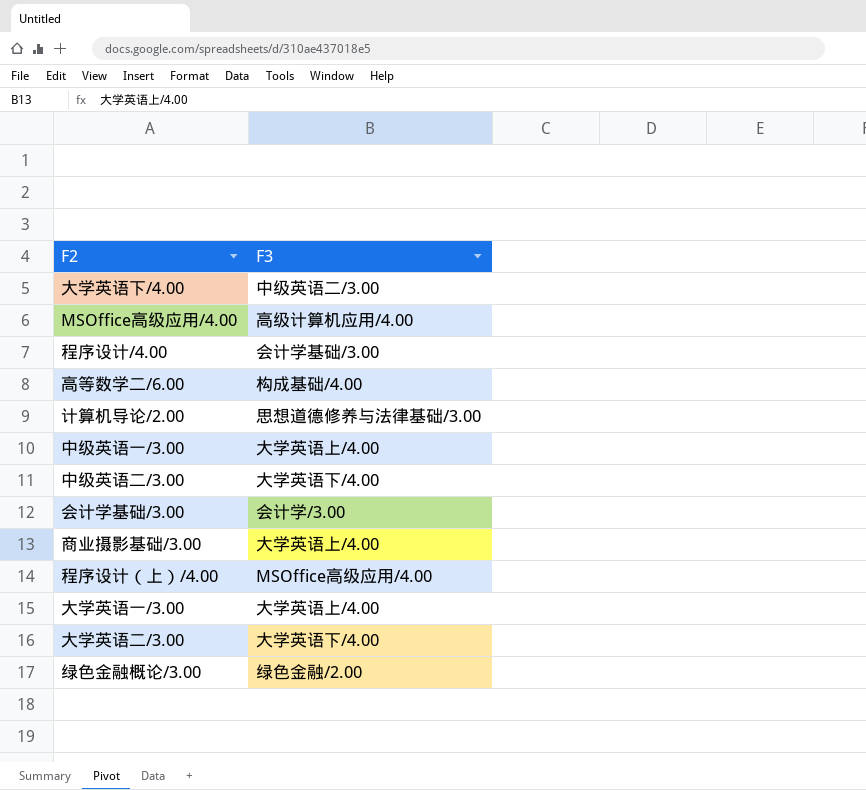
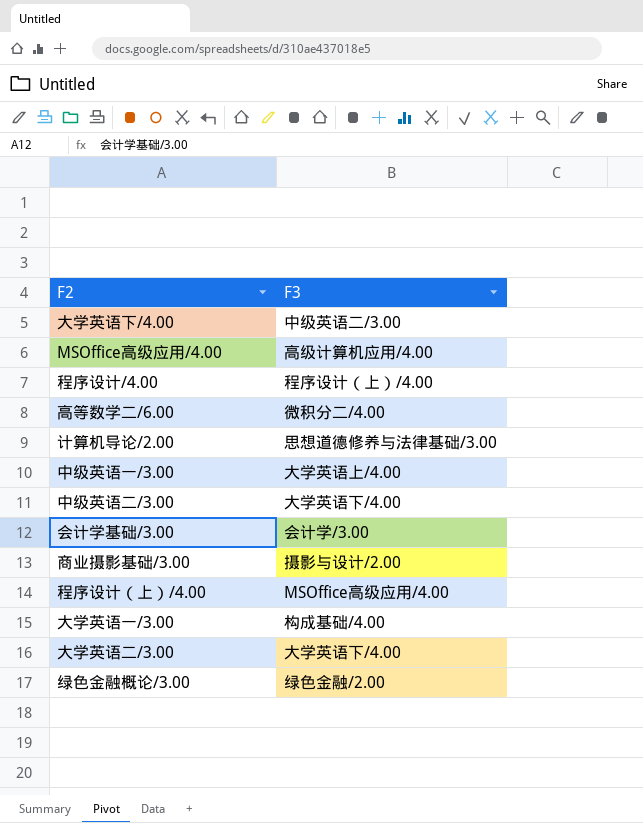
程序设计/4.00 | F3: 会计学基础/3.00 -> 程序设计（上）/4.00
高等数学二/6.00 | F3: 构成基础/4.00 -> 微积分二/4.00
商业摄影基础/3.00 | F3: 大学英语上/4.00 -> 摄影与设计/2.00
大学英语一/3.00 | F3: 大学英语上/4.00 -> 构成基础/4.00

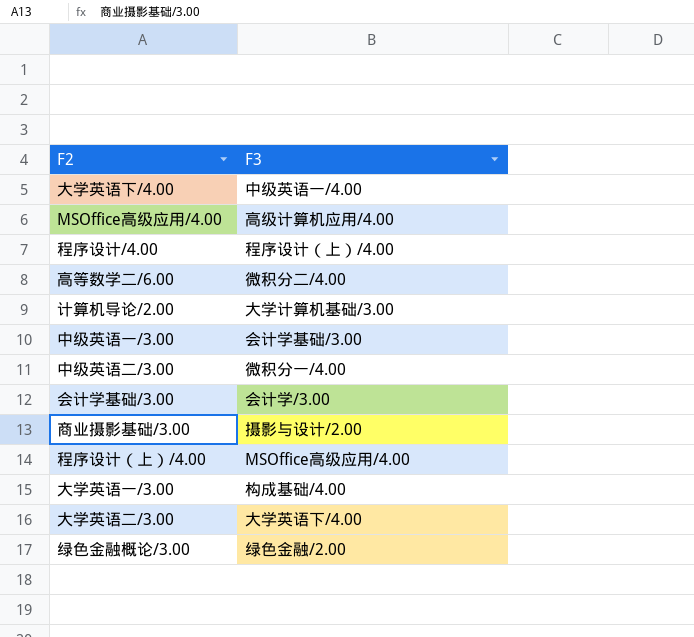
大学英语下/4.00 | F3: 中级英语二/3.00 -> 中级英语一/4.00
计算机导论/2.00 | F3: 思想道德修养与法律基础/3.00 -> 大学计算机基础/3.00
中级英语一/3.00 | F3: 大学英语上/4.00 -> 会计学基础/3.00
中级英语二/3.00 | F3: 大学英语下/4.00 -> 微积分一/4.00

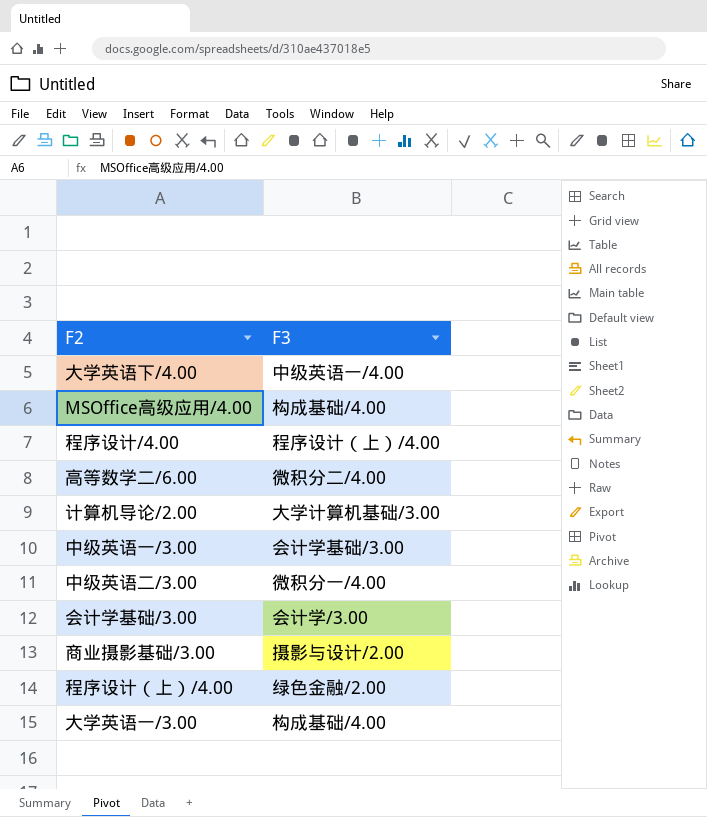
row 大学英语二/3.00: 大学英语下/4.00 -> none
row 绿色金融概论/3.00: 绿色金融/2.00 -> none
MSOffice高级应用/4.00 | F3: 高级计算机应用/4.00 -> 构成基础/4.00
程序设计（上）/4.00 | F3: MSOffice高级应用/4.00 -> 绿色金融/2.00

